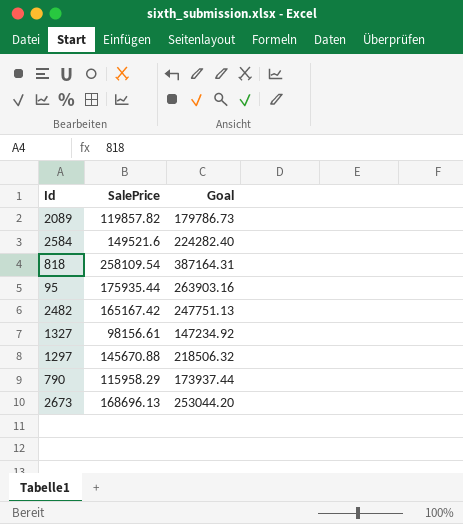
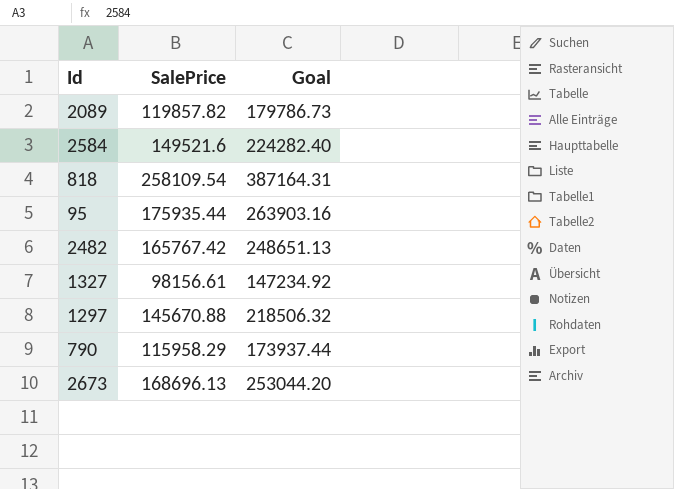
2482 | SalePrice: 165167.42 -> 165767.42
2482 | Goal: 247751.13 -> 248651.13

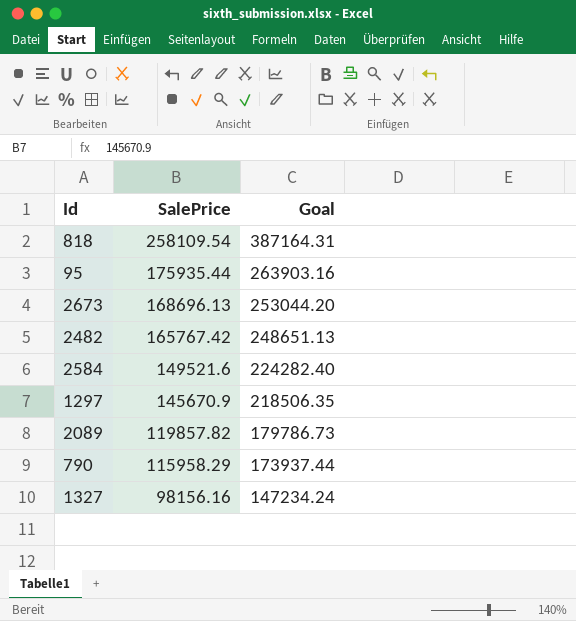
row order: none -> SalePrice descending
1297 | SalePrice: 145670.88 -> 145670.9
1297 | Goal: 218506.32 -> 218506.35
1327 | SalePrice: 98156.61 -> 98156.16
1327 | Goal: 147234.92 -> 147234.24

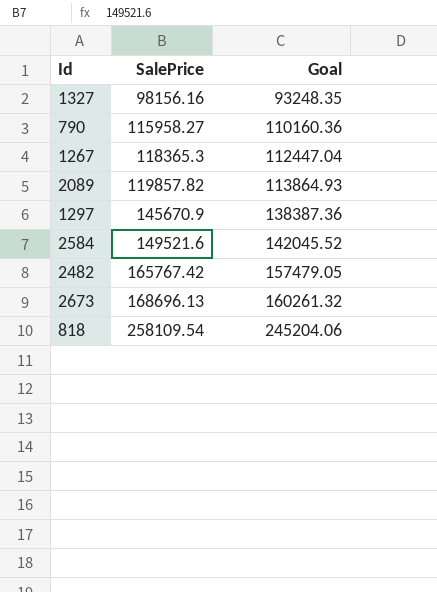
row order: SalePrice descending -> SalePrice ascending
column Goal | formula: [SalePrice] * 1.5 -> [SalePrice] * 0.95
row 95: 175935.44 | 263903.16 -> none
790 | SalePrice: 115958.29 -> 115958.27
row 1267: none -> 118365.3 | 112447.04

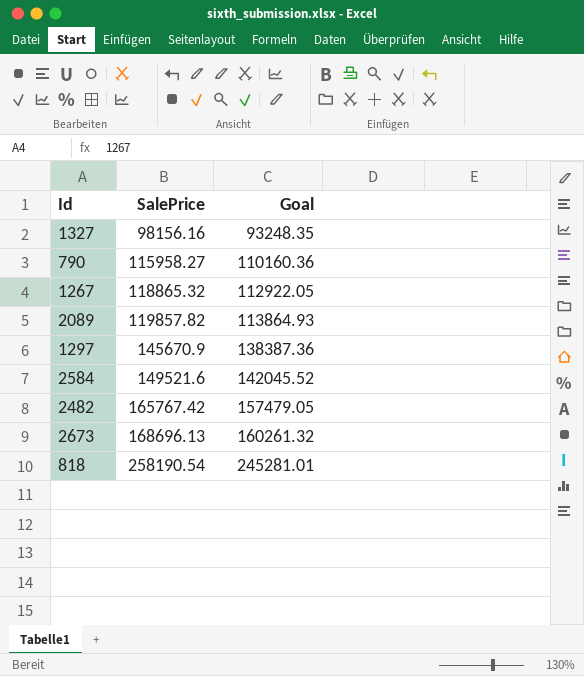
1267 | SalePrice: 118365.3 -> 118865.32
1267 | Goal: 112447.04 -> 112922.05
818 | SalePrice: 258109.54 -> 258190.54
818 | Goal: 245204.06 -> 245281.01

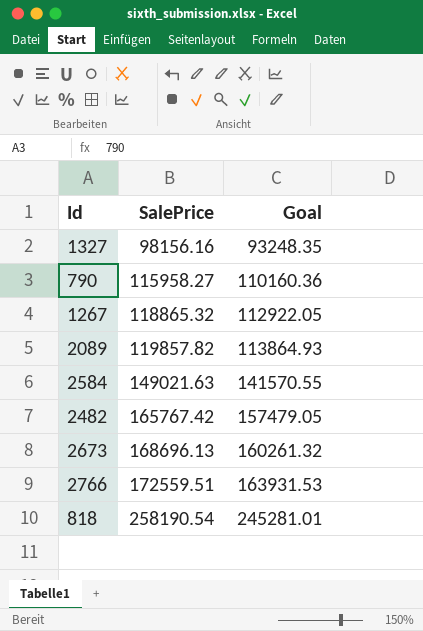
row 1297: 145670.9 | 138387.36 -> none
2584 | SalePrice: 149521.6 -> 149021.63
2584 | Goal: 142045.52 -> 141570.55
row 2766: none -> 172559.51 | 163931.53

